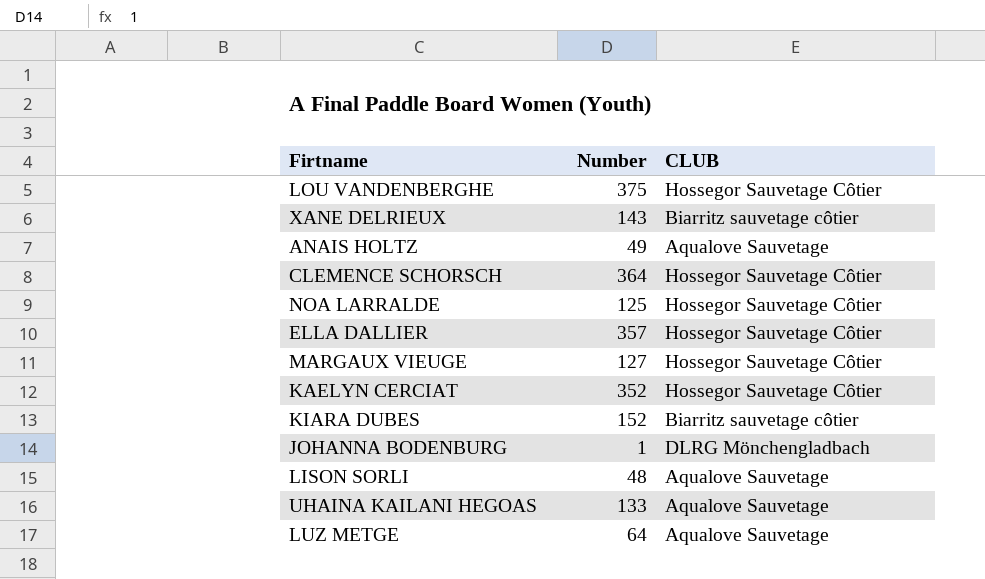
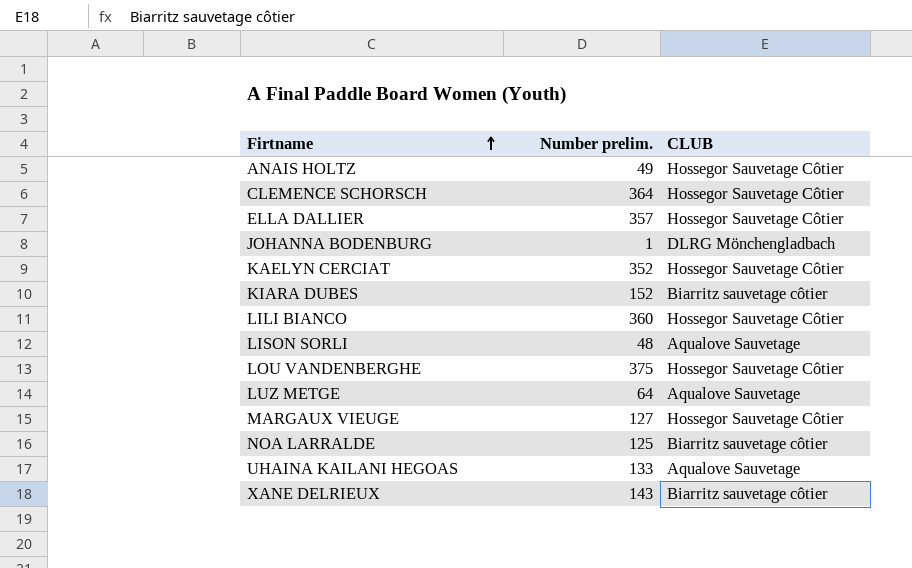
row order: none -> Firtname ascending
column name: Number -> Number prelim.
ANAIS HOLTZ | CLUB: Aqualove Sauvetage -> Hossegor Sauvetage Côtier
row LILI BIANCO: none -> 360 | Hossegor Sauvetage Côtier
NOA LARRALDE | CLUB: Hossegor Sauvetage Côtier -> Biarritz sauvetage côtier

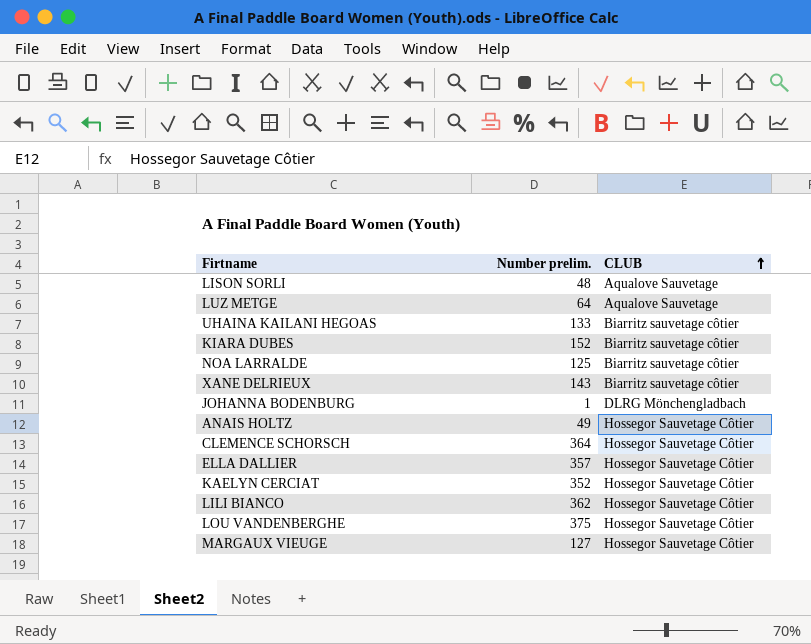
row order: Firtname ascending -> CLUB ascending
UHAINA KAILANI HEGOAS | CLUB: Aqualove Sauvetage -> Biarritz sauvetage côtier
LILI BIANCO | Number prelim.: 360 -> 362

